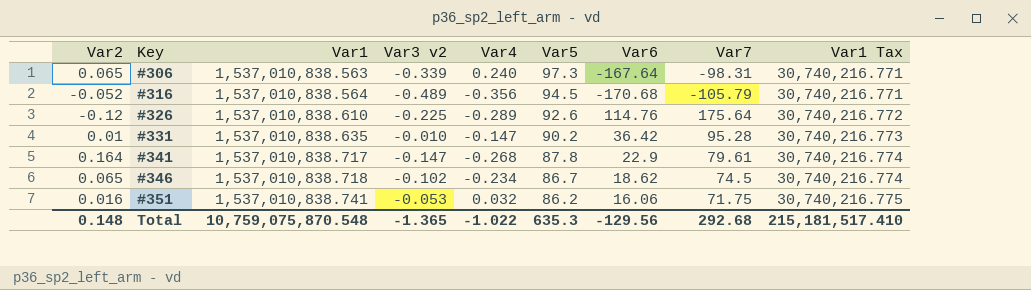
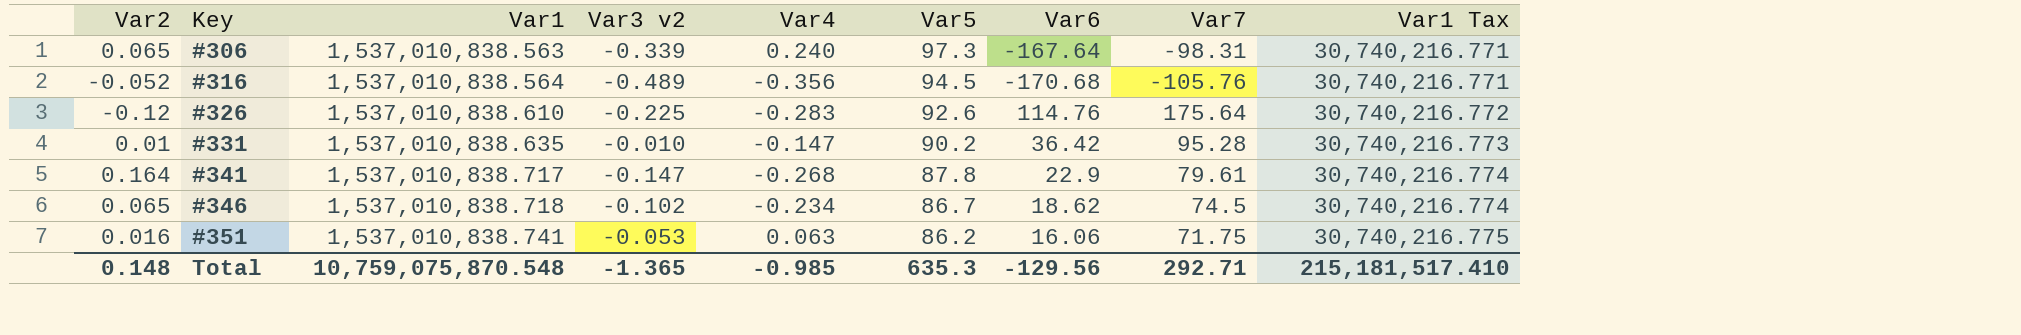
#316 | Var7: -105.79 -> -105.76
#326 | Var4: -0.289 -> -0.283
#351 | Var4: 0.032 -> 0.063
Total | Var4: -1.022 -> -0.985
Total | Var7: 292.68 -> 292.71

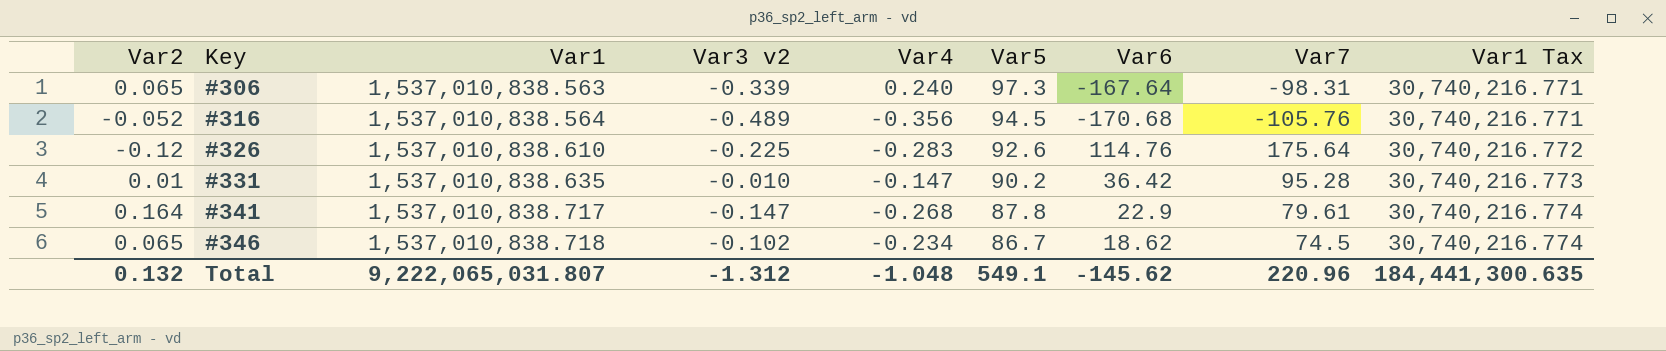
row #351: 0.016 | 1,537,010,838.741 | -0.053 | 0.063 | 86.2 | 16.06 | 71.75 | 30,740,216.775 -> none
Total | Var2: 0.148 -> 0.132
Total | Var1: 10,759,075,870.548 -> 9,222,065,031.807
Total | Var3 v2: -1.365 -> -1.312
Total | Var4: -0.985 -> -1.048
Total | Var5: 635.3 -> 549.1
Total | Var6: -129.56 -> -145.62
Total | Var7: 292.71 -> 220.96
Total | Var1 Tax: 215,181,517.410 -> 184,441,300.635

